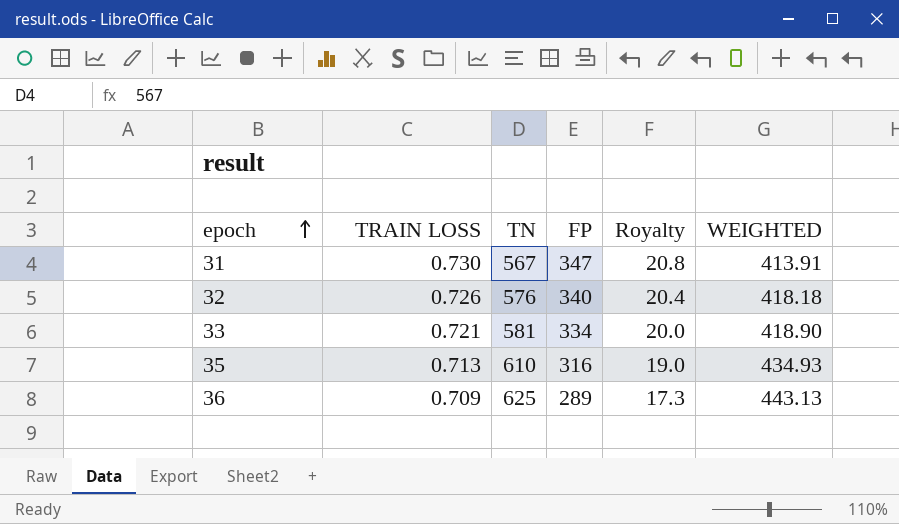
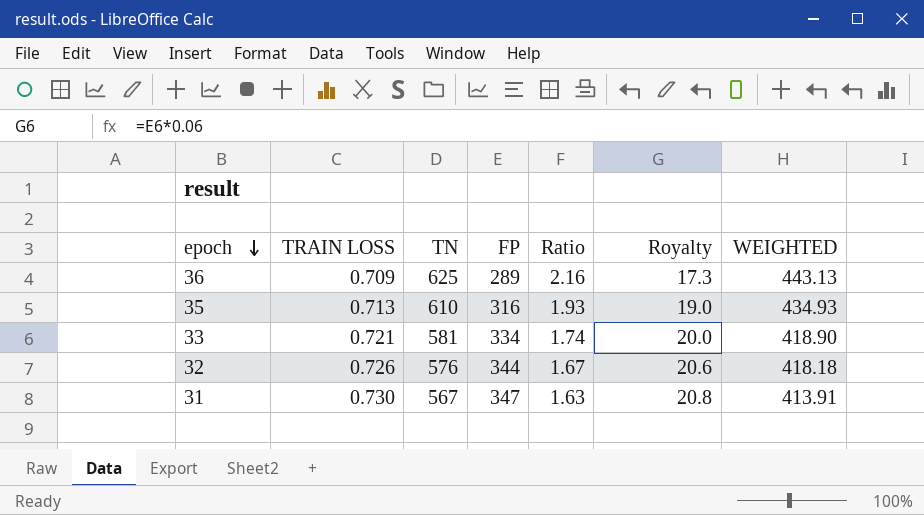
row order: epoch ascending -> epoch descending
column Ratio | formula: none -> [TN] / [FP]
32 | FP: 340 -> 344
32 | Royalty: 20.4 -> 20.6

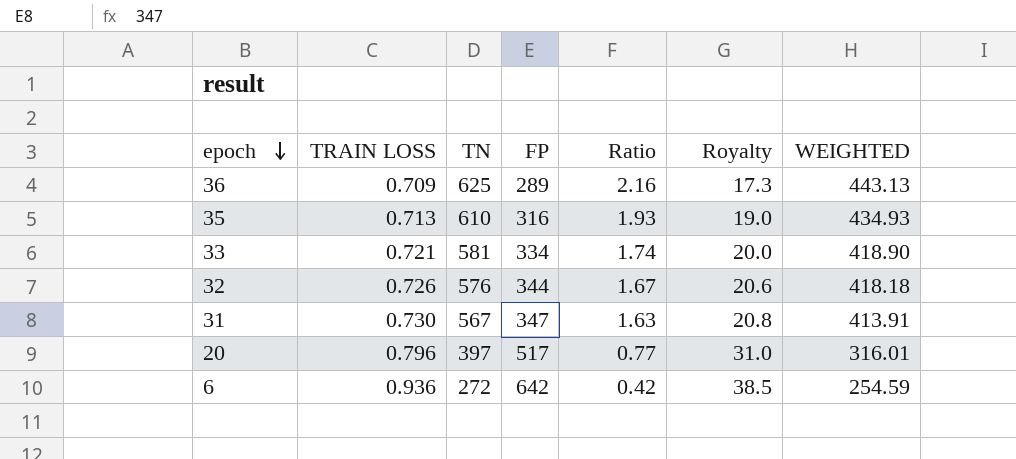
row 20: none -> 0.796 | 397 | 517 | 0.77 | 31.0 | 316.01
row 6: none -> 0.936 | 272 | 642 | 0.42 | 38.5 | 254.59

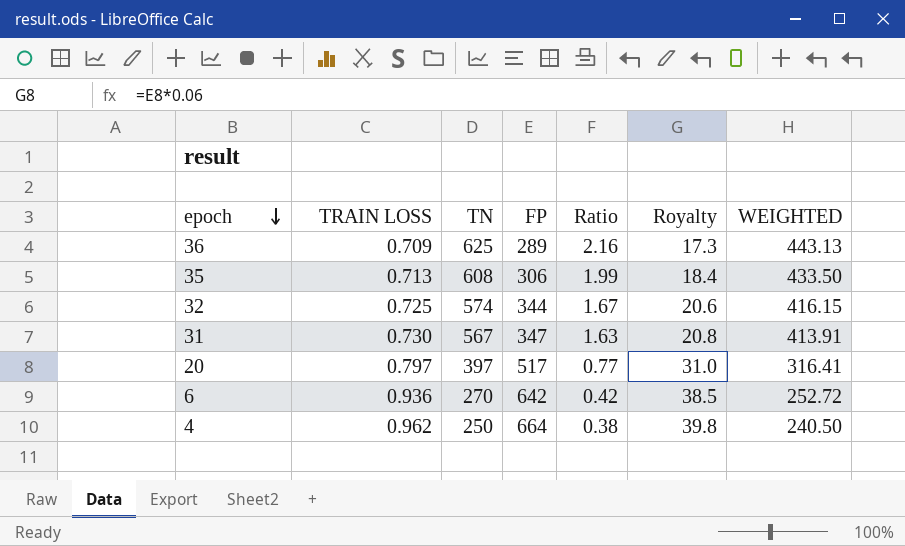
row 33: 0.721 | 581 | 334 | 1.74 | 20.0 | 418.90 -> none
35 | TN: 610 -> 608
35 | FP: 316 -> 306
35 | Ratio: 1.93 -> 1.99
35 | Royalty: 19.0 -> 18.4
35 | WEIGHTED: 434.93 -> 433.50
32 | TRAIN LOSS: 0.726 -> 0.725
32 | TN: 576 -> 574
32 | WEIGHTED: 418.18 -> 416.15
20 | TRAIN LOSS: 0.796 -> 0.797
20 | WEIGHTED: 316.01 -> 316.41
6 | TN: 272 -> 270
6 | WEIGHTED: 254.59 -> 252.72
row 4: none -> 0.962 | 250 | 664 | 0.38 | 39.8 | 240.50

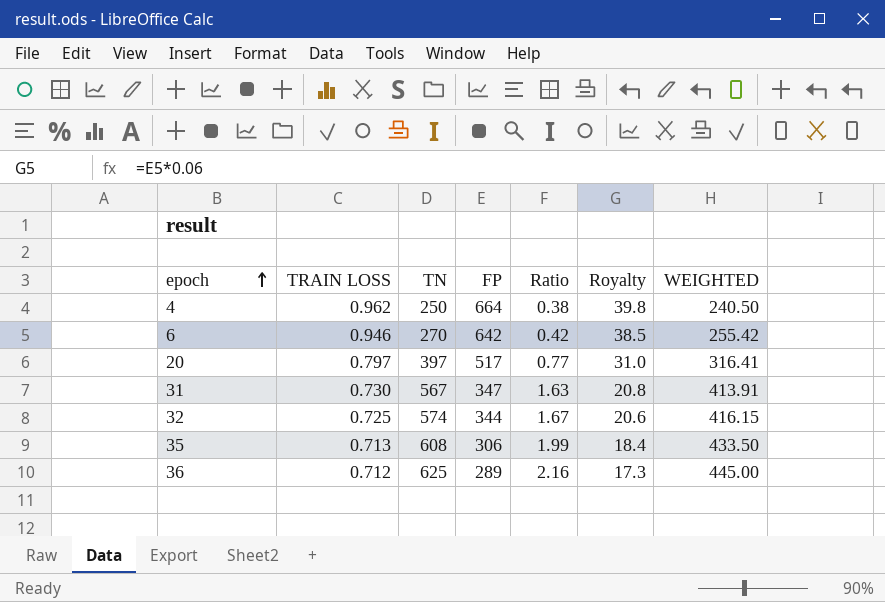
row order: epoch descending -> epoch ascending
6 | TRAIN LOSS: 0.936 -> 0.946
6 | WEIGHTED: 252.72 -> 255.42
36 | TRAIN LOSS: 0.709 -> 0.712
36 | WEIGHTED: 443.13 -> 445.00

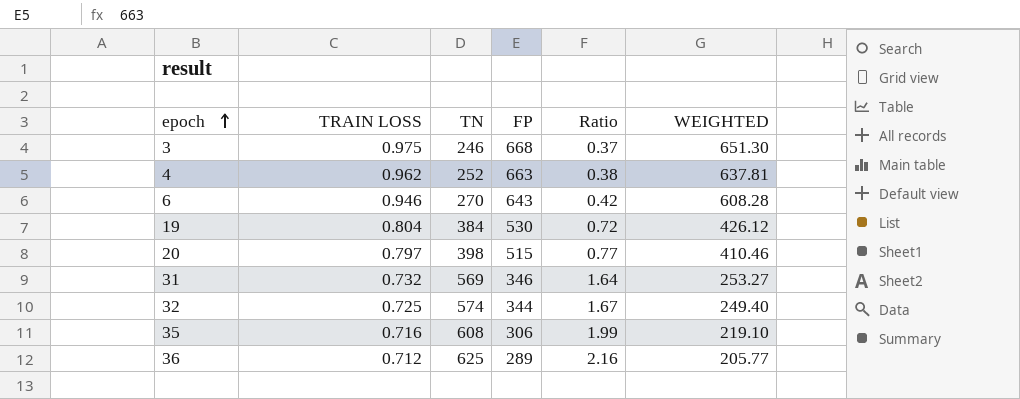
column Royalty | formula: [FP] * 0.06 -> none
column WEIGHTED | formula: [TRAIN LOSS] * [TN] -> [TRAIN LOSS] * [FP]
row 3: none -> 0.975 | 246 | 668 | 0.37 | 651.30
4 | TN: 250 -> 252
4 | FP: 664 -> 663
6 | FP: 642 -> 643
row 19: none -> 0.804 | 384 | 530 | 0.72 | 426.12
20 | TN: 397 -> 398
20 | FP: 517 -> 515
31 | TRAIN LOSS: 0.730 -> 0.732
31 | TN: 567 -> 569
31 | FP: 347 -> 346
31 | Ratio: 1.63 -> 1.64
35 | TRAIN LOSS: 0.713 -> 0.716

